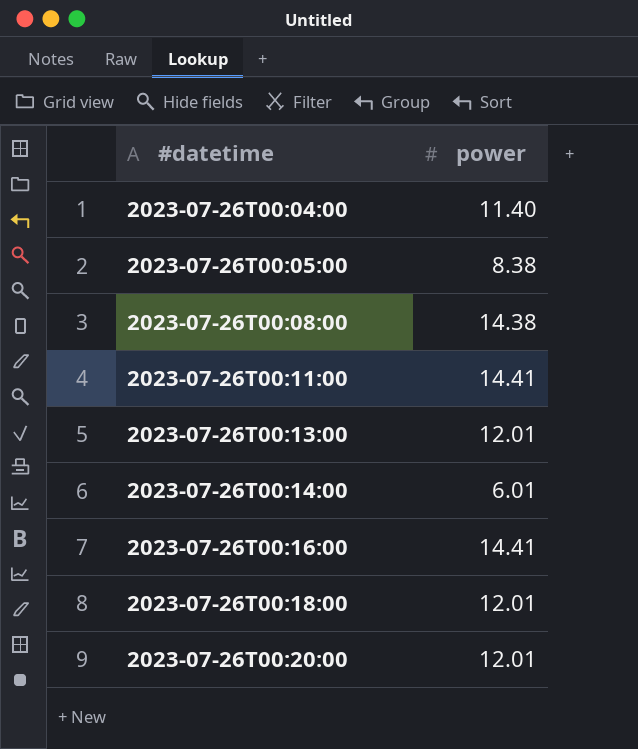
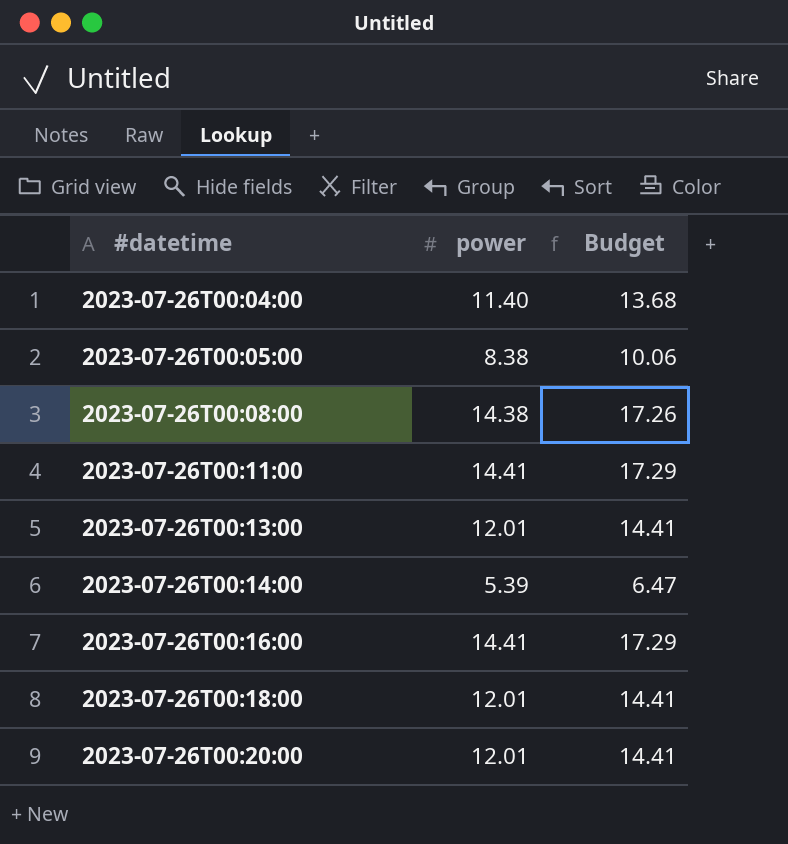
column Budget | formula: none -> [power] * 1.2
2023-07-26T00:14:00 | power: 6.01 -> 5.39

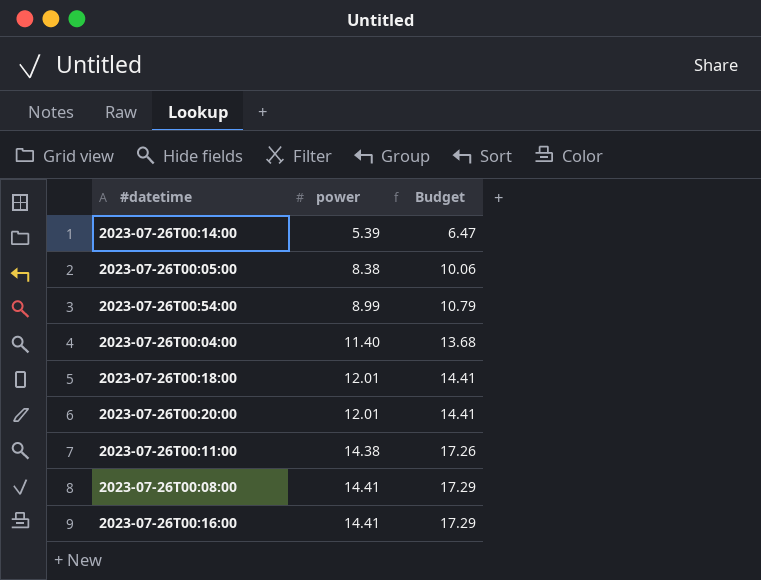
row order: #datetime ascending -> power ascending
row 2023-07-26T00:13:00: 12.01 | 14.41 -> none
row 2023-07-26T00:54:00: none -> 8.99 | 10.79
2023-07-26T00:11:00 | power: 14.41 -> 14.38
2023-07-26T00:11:00 | Budget: 17.29 -> 17.26
2023-07-26T00:08:00 | power: 14.38 -> 14.41
2023-07-26T00:08:00 | Budget: 17.26 -> 17.29

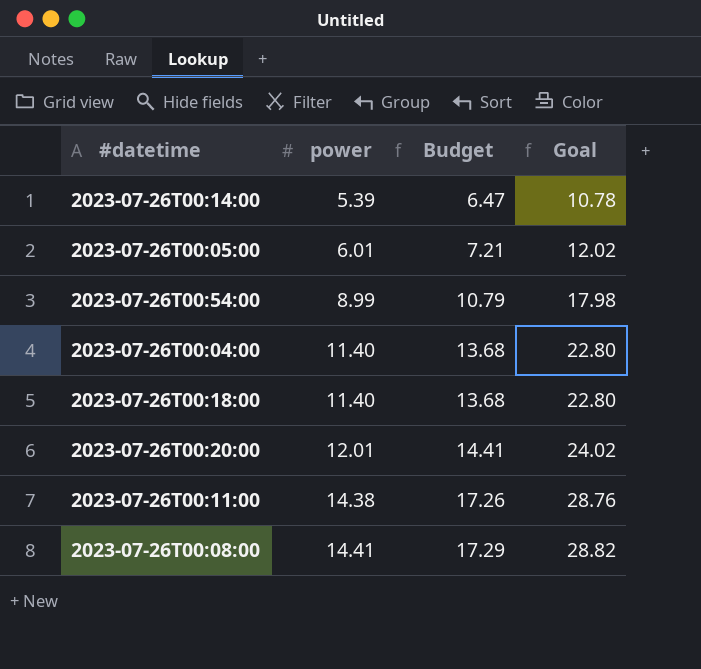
column Goal | formula: none -> [power] * 2
row 2023-07-26T00:16:00: 14.41 | 17.29 -> none
2023-07-26T00:05:00 | power: 8.38 -> 6.01
2023-07-26T00:05:00 | Budget: 10.06 -> 7.21
2023-07-26T00:18:00 | power: 12.01 -> 11.40
2023-07-26T00:18:00 | Budget: 14.41 -> 13.68

